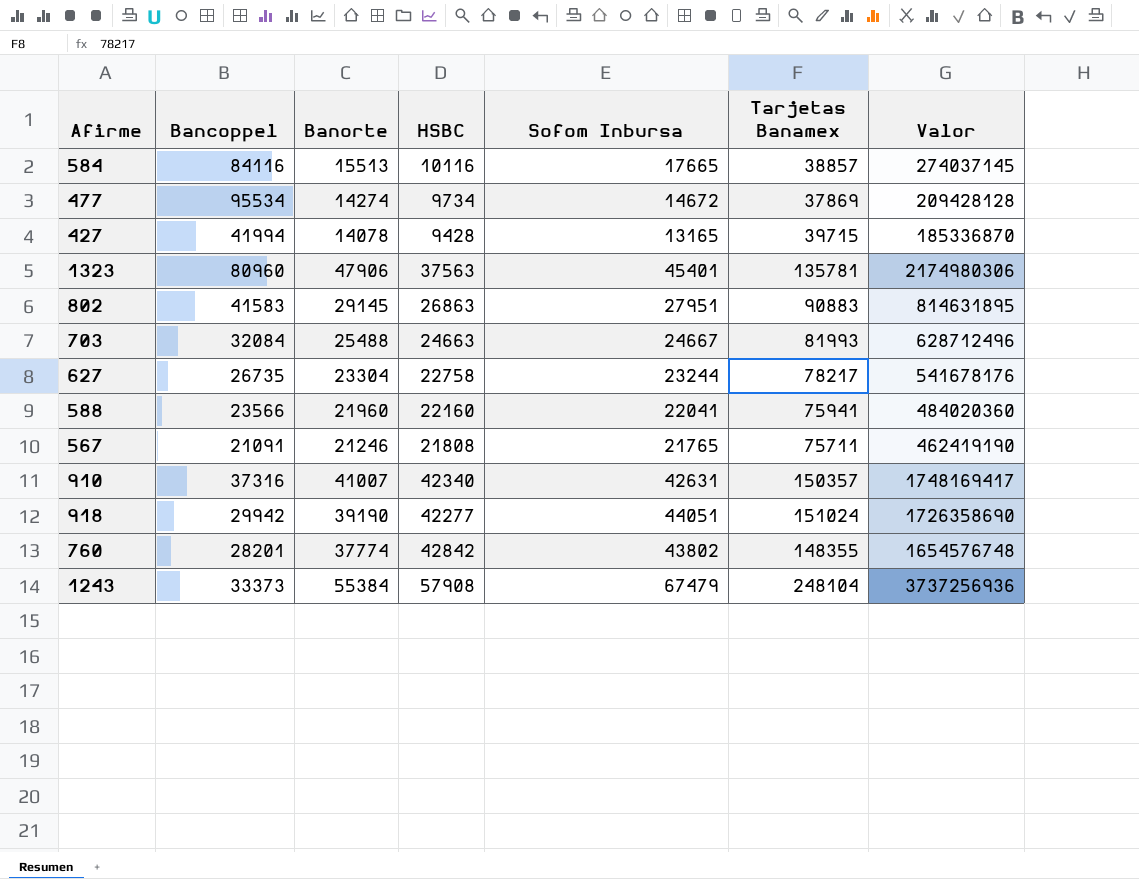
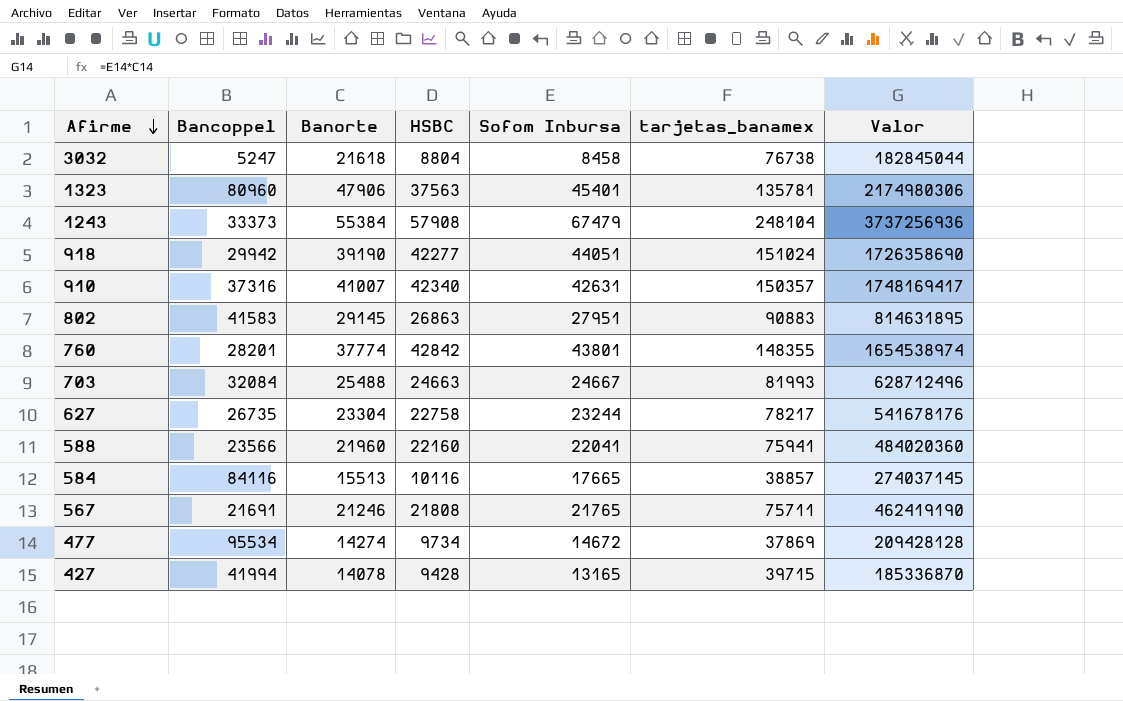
row order: none -> Afirme descending
column name: Tarjetas Banamex -> tarjetas_banamex
row 3032: none -> 5247 | 21618 | 8804 | 8458 | 76738 | 182845044
760 | Sofom Inbursa: 43802 -> 43801
760 | Valor: 1654576748 -> 1654538974
567 | Bancoppel: 21091 -> 21691

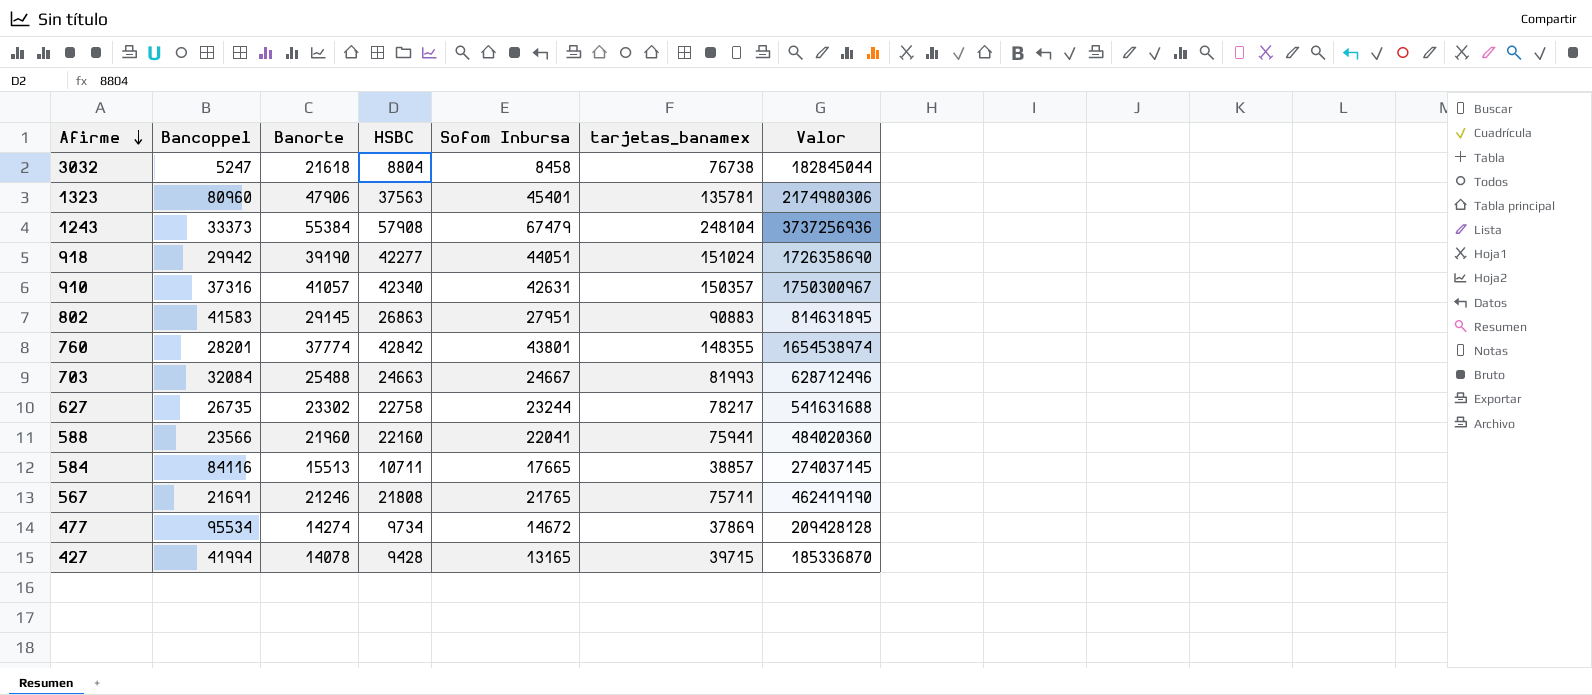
910 | Banorte: 41007 -> 41057
910 | Valor: 1748169417 -> 1750300967
627 | Banorte: 23304 -> 23302
627 | Valor: 541678176 -> 541631688
584 | HSBC: 10116 -> 10711

